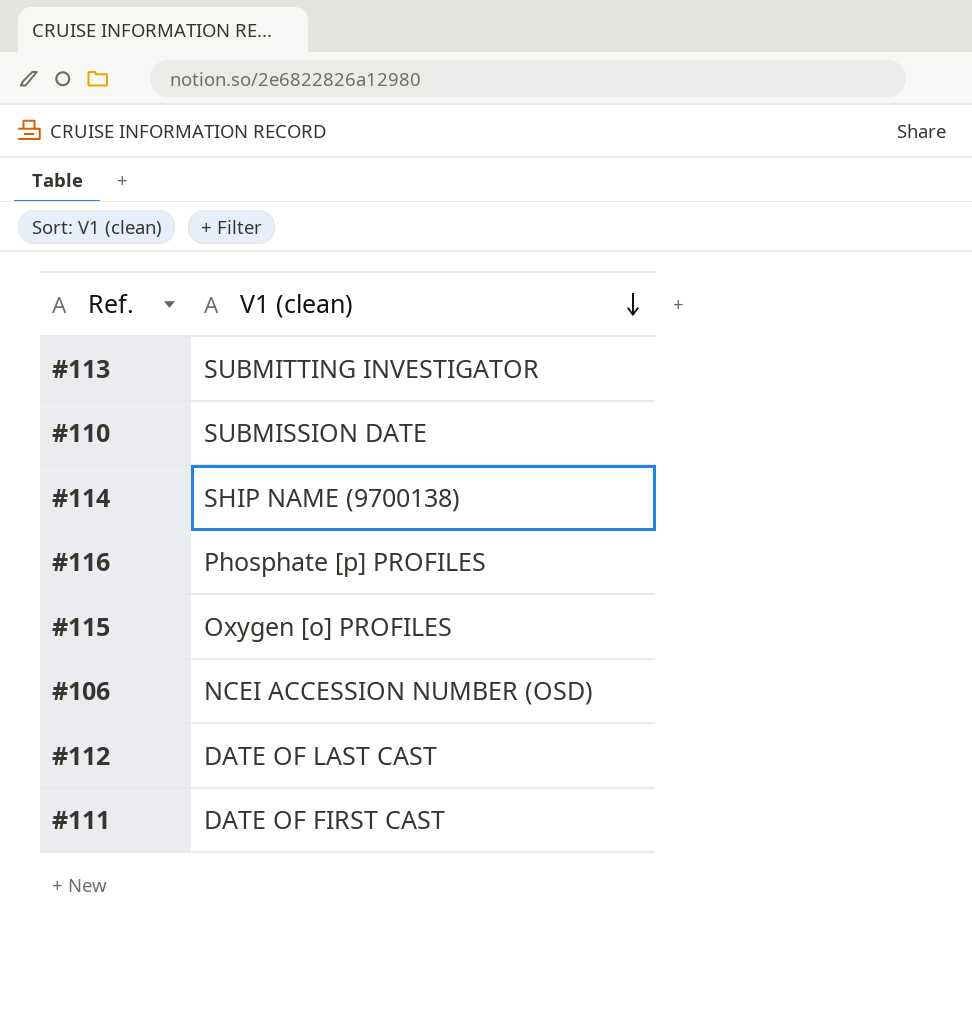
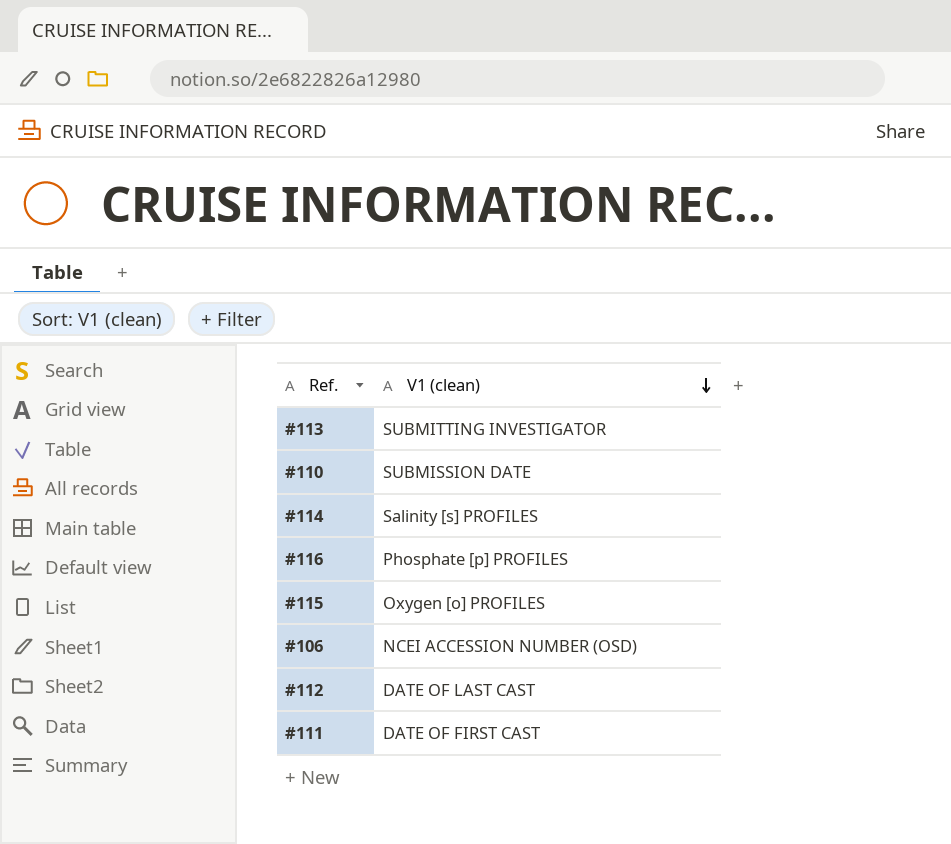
#114 | V1 (clean): SHIP NAME (9700138) -> Salinity [s] PROFILES

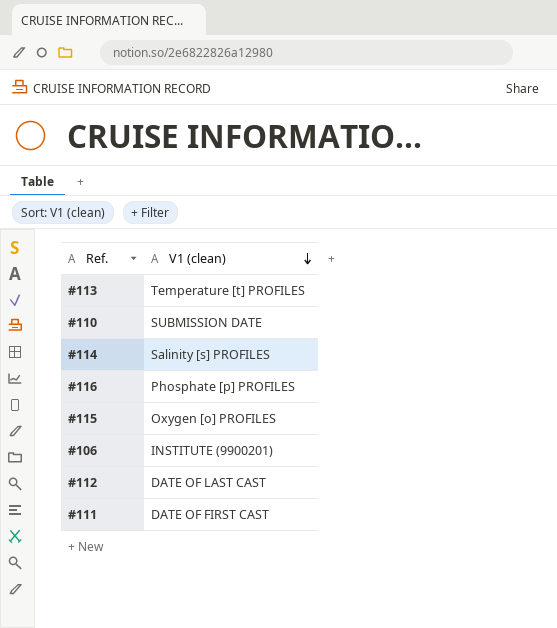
#113 | V1 (clean): SUBMITTING INVESTIGATOR -> Temperature [t] PROFILES
#106 | V1 (clean): NCEI ACCESSION NUMBER (OSD) -> INSTITUTE (9900201)

